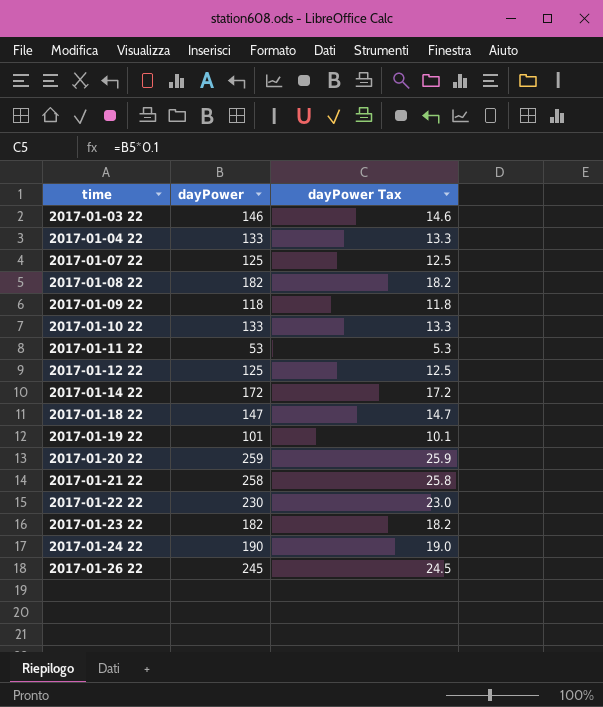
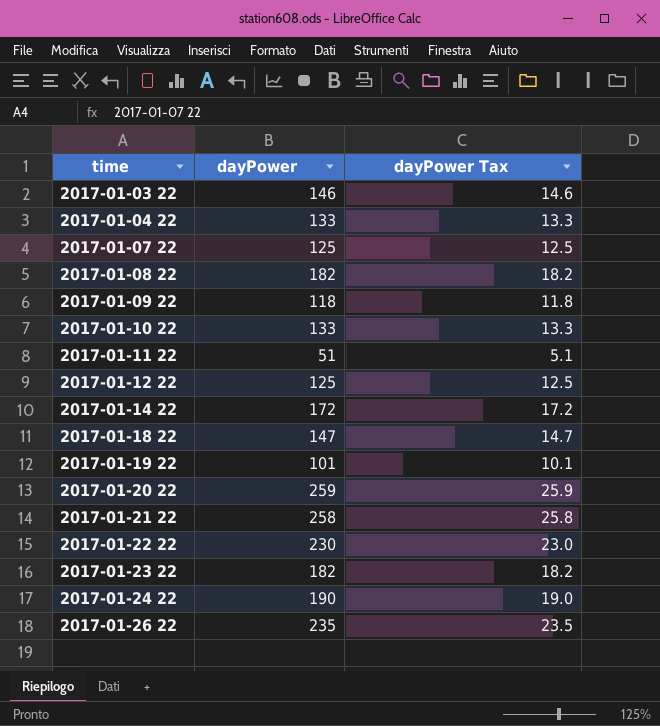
2017-01-11 22 | dayPower: 53 -> 51
2017-01-11 22 | dayPower Tax: 5.3 -> 5.1
2017-01-26 22 | dayPower: 245 -> 235
2017-01-26 22 | dayPower Tax: 24.5 -> 23.5

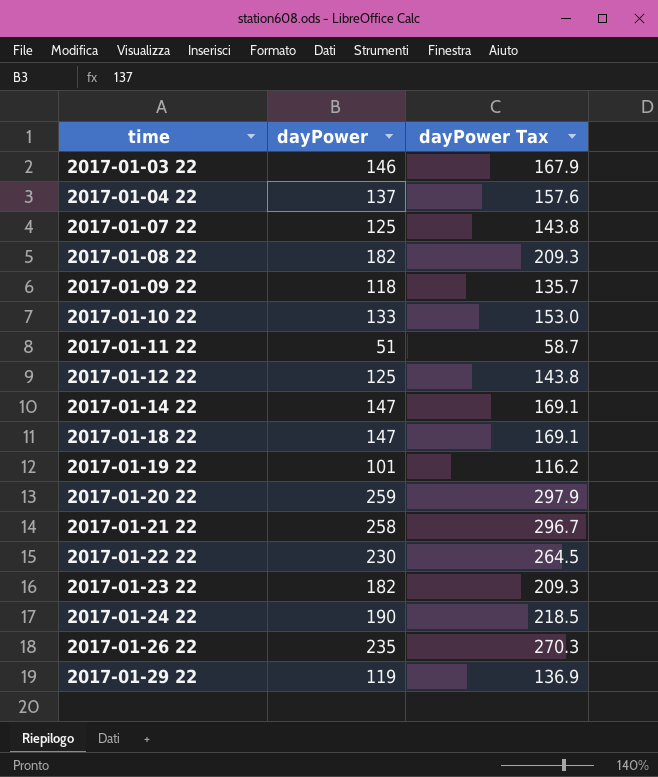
column dayPower Tax | formula: [dayPower] * 0.1 -> [dayPower] * 1.15
2017-01-04 22 | dayPower: 133 -> 137
2017-01-14 22 | dayPower: 172 -> 147
row 2017-01-29 22: none -> 119 | 136.9

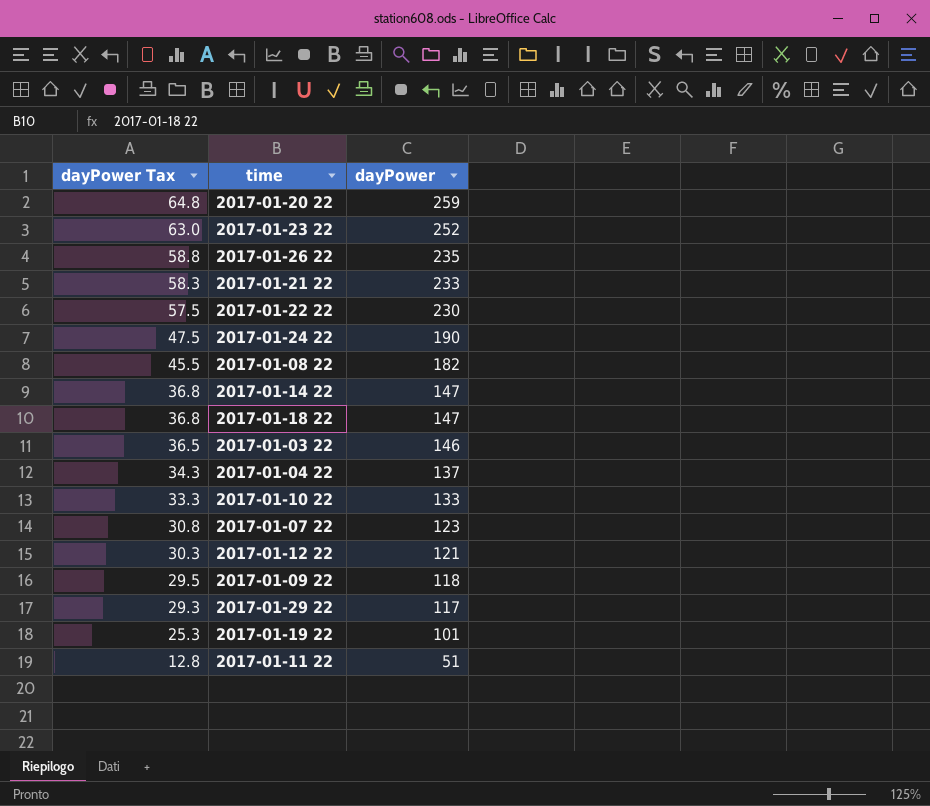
row order: time ascending -> dayPower Tax descending
column dayPower Tax | formula: [dayPower] * 1.15 -> [dayPower] * 0.25
column dayPower Tax | position: 3 -> 1
2017-01-23 22 | dayPower: 182 -> 252
2017-01-21 22 | dayPower: 258 -> 233
2017-01-07 22 | dayPower: 125 -> 123
2017-01-12 22 | dayPower: 125 -> 121
2017-01-29 22 | dayPower: 119 -> 117

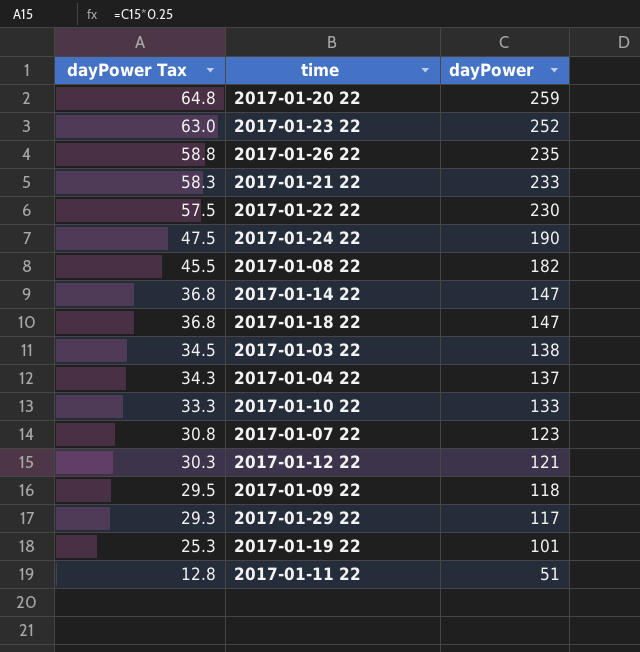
2017-01-03 22 | dayPower Tax: 36.5 -> 34.5
2017-01-03 22 | dayPower: 146 -> 138

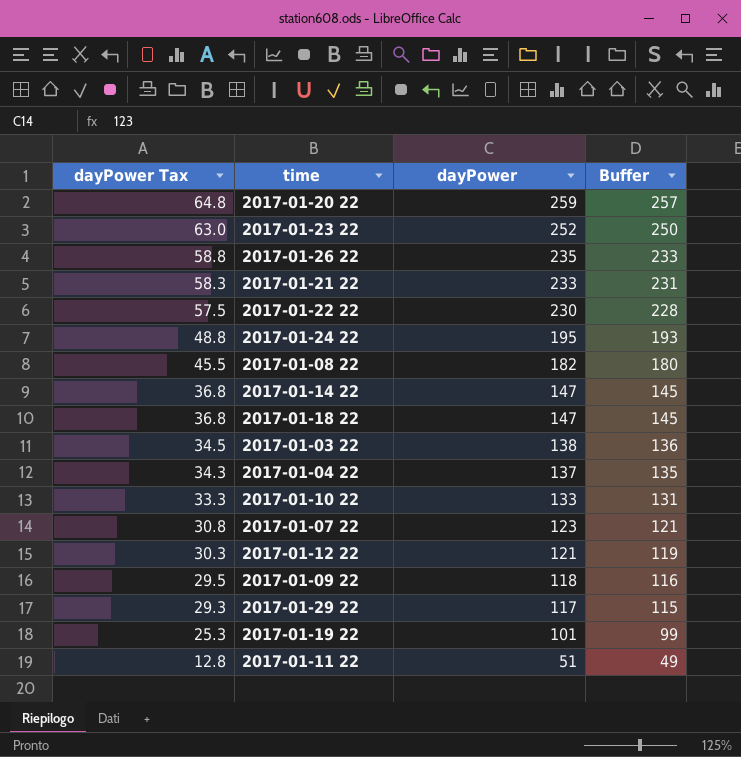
column Buffer | formula: none -> [dayPower] - 2
2017-01-24 22 | dayPower Tax: 47.5 -> 48.8
2017-01-24 22 | dayPower: 190 -> 195

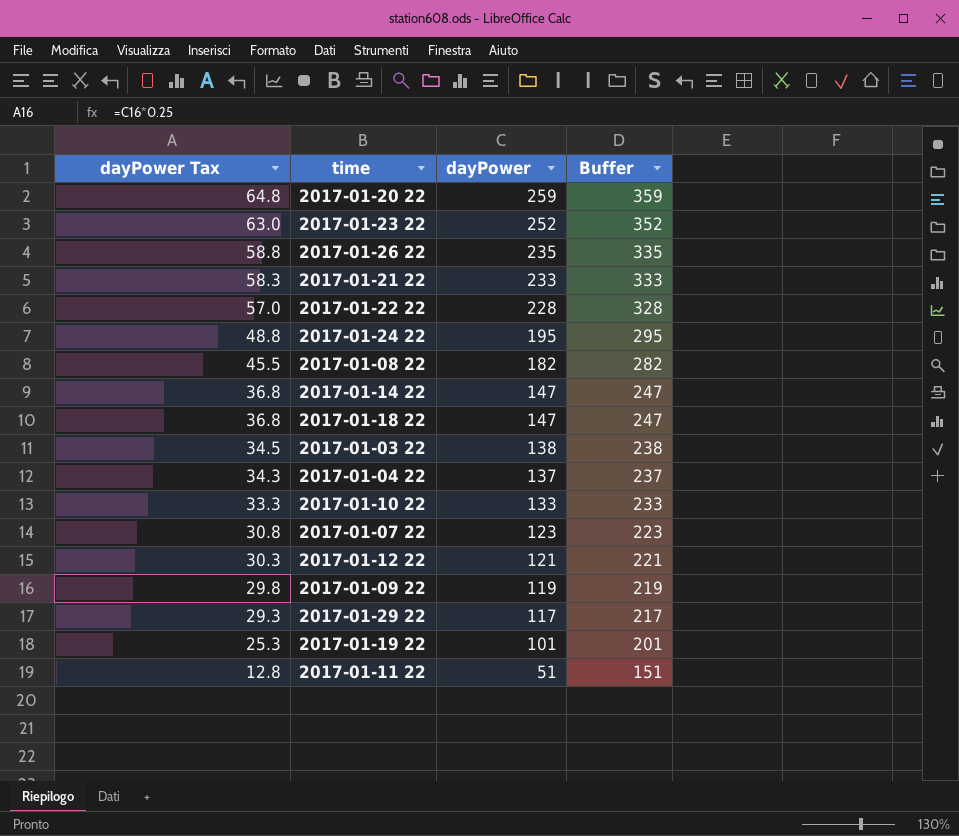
column Buffer | formula: [dayPower] - 2 -> [dayPower] + 100
2017-01-22 22 | dayPower Tax: 57.5 -> 57.0
2017-01-22 22 | dayPower: 230 -> 228
2017-01-09 22 | dayPower Tax: 29.5 -> 29.8
2017-01-09 22 | dayPower: 118 -> 119

